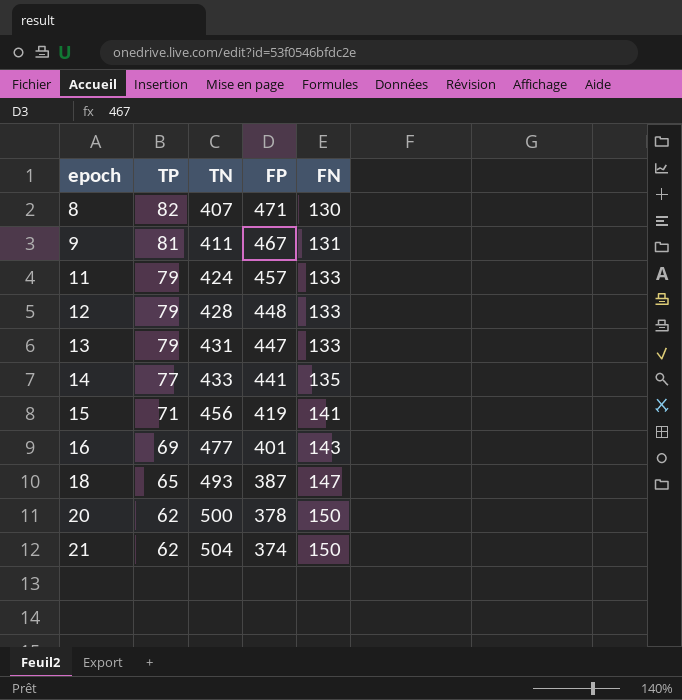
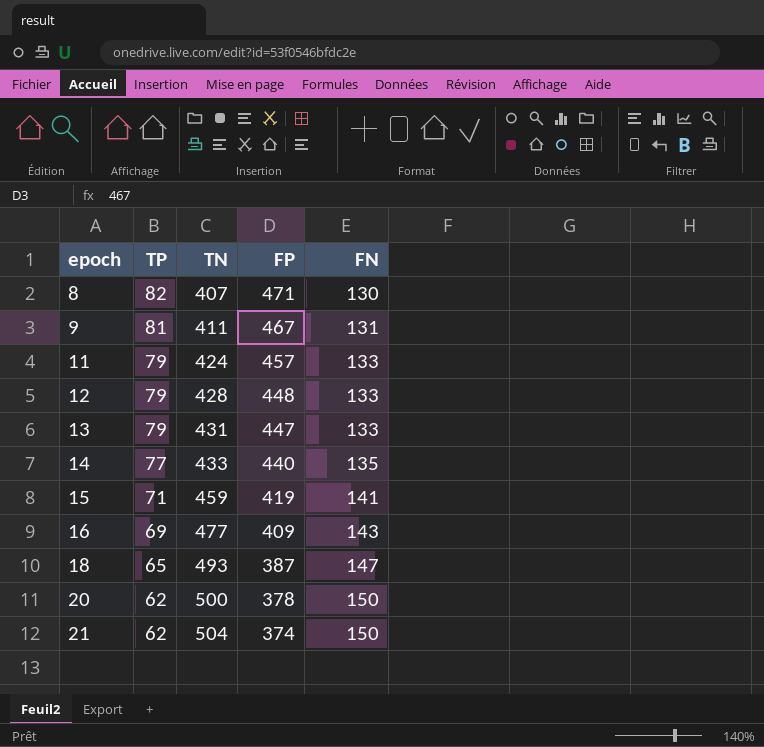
14 | FP: 441 -> 440
15 | TN: 456 -> 459
16 | FP: 401 -> 409

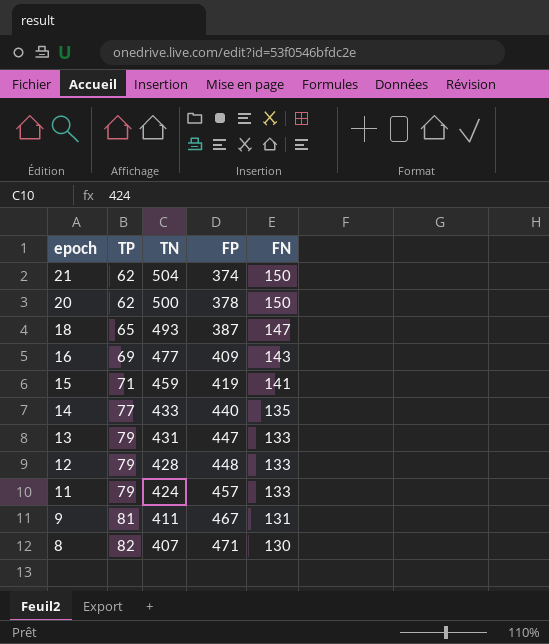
row order: epoch ascending -> epoch descending

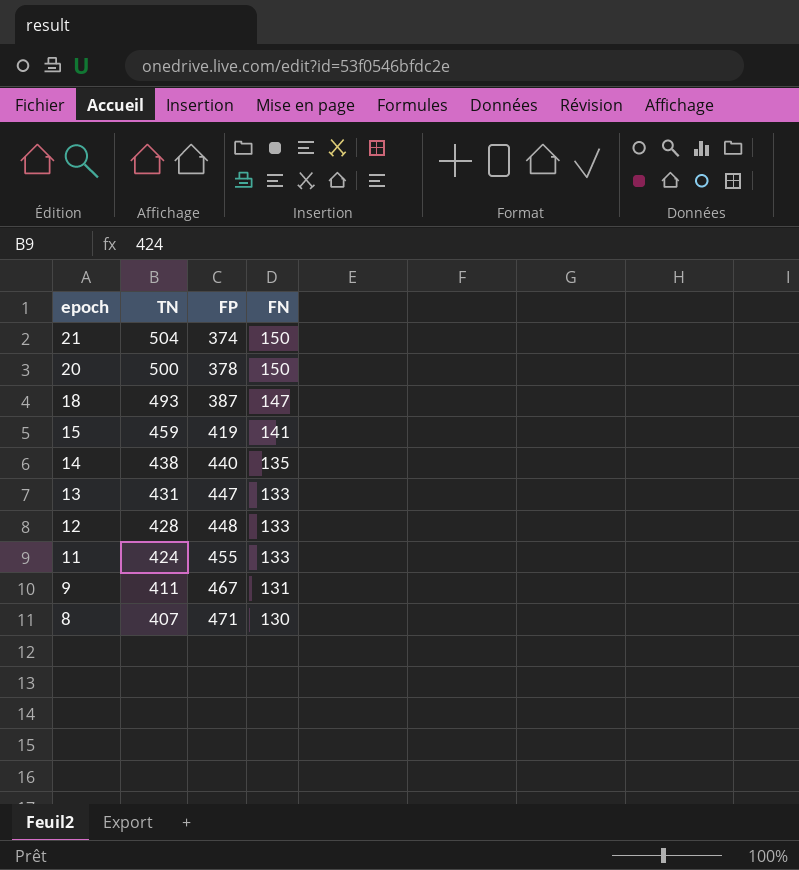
column TP | position: 2 -> none
row 16: 69 | 477 | 409 | 143 -> none
14 | TN: 433 -> 438
11 | FP: 457 -> 455

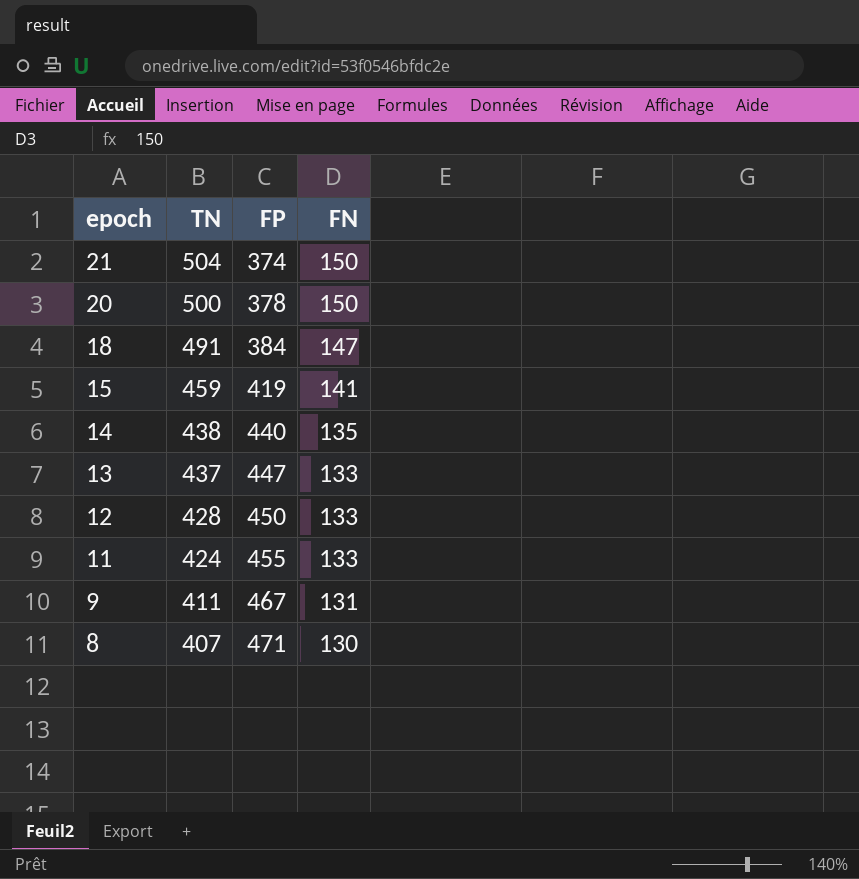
18 | TN: 493 -> 491
18 | FP: 387 -> 384
13 | TN: 431 -> 437
12 | FP: 448 -> 450

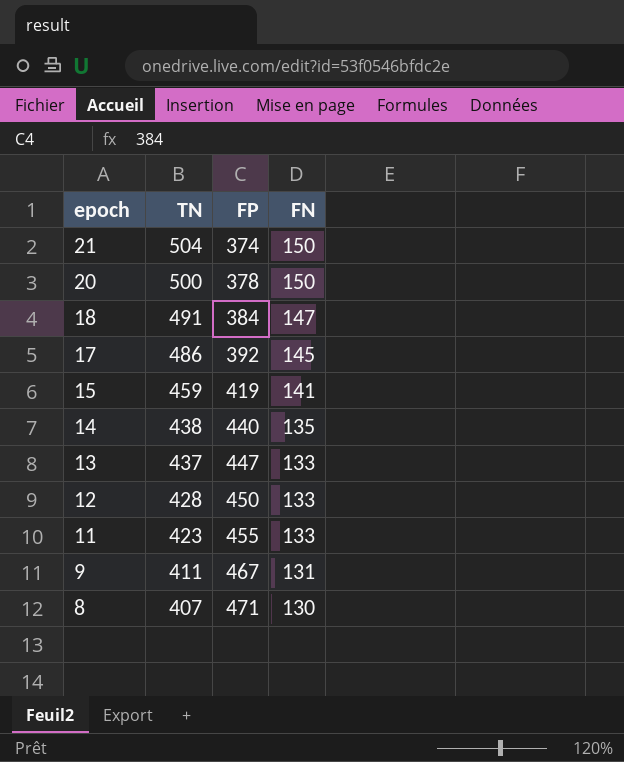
row 17: none -> 486 | 392 | 145
11 | TN: 424 -> 423

